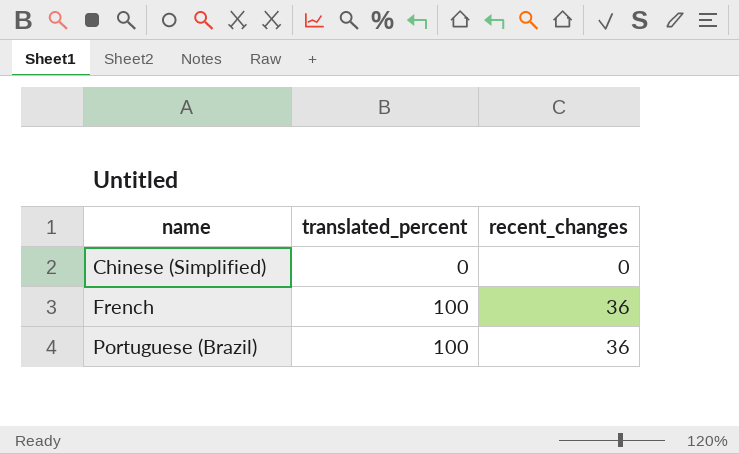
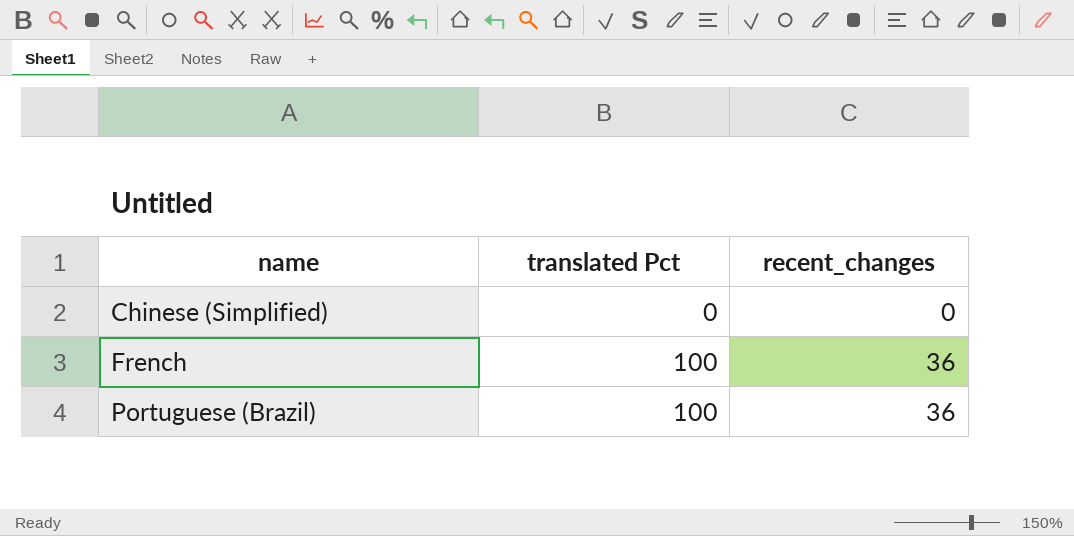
column name: translated_percent -> translated Pct

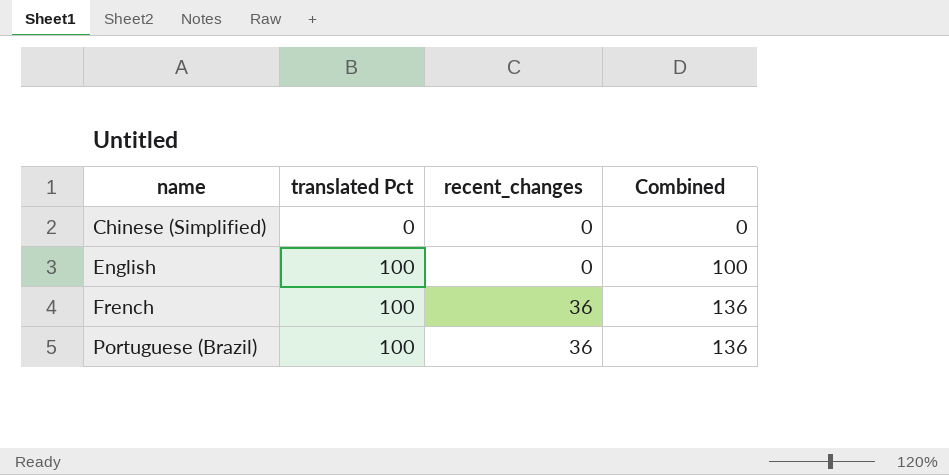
column Combined | formula: none -> [translated Pct] + [recent_changes]
row English: none -> 100 | 0 | 100

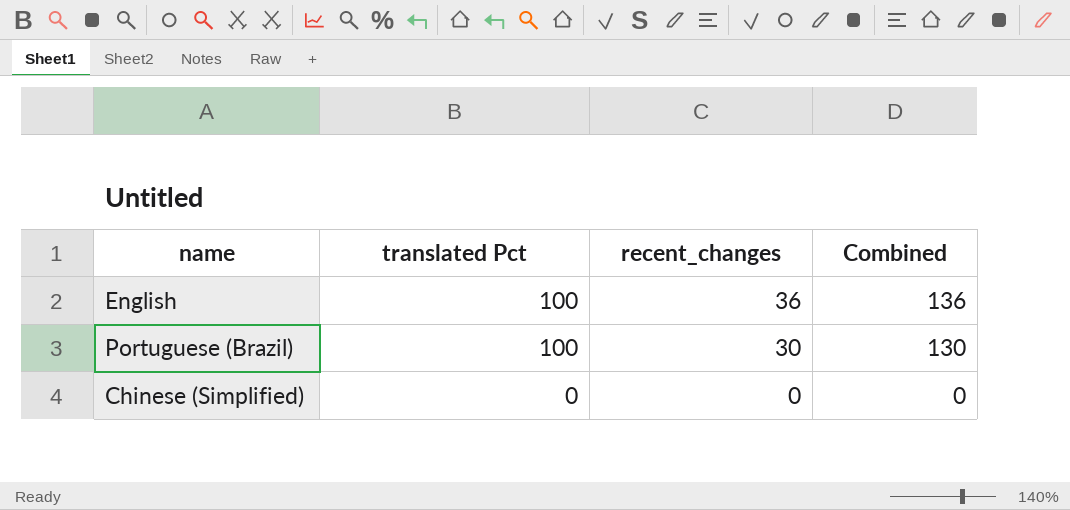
row order: name ascending -> translated Pct descending
row French: 100 | 36 | 136 -> none
English | recent_changes: 0 -> 36
English | Combined: 100 -> 136
Portuguese (Brazil) | recent_changes: 36 -> 30
Portuguese (Brazil) | Combined: 136 -> 130

